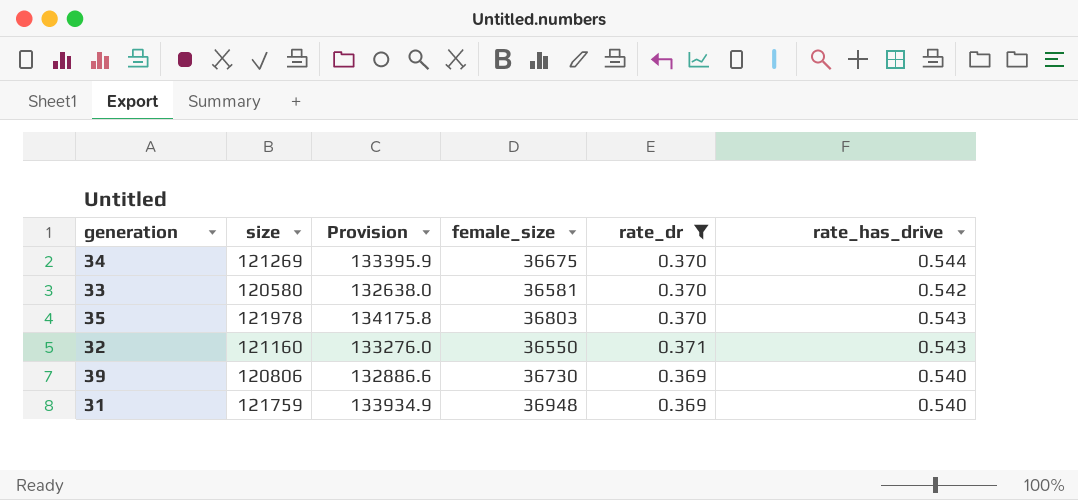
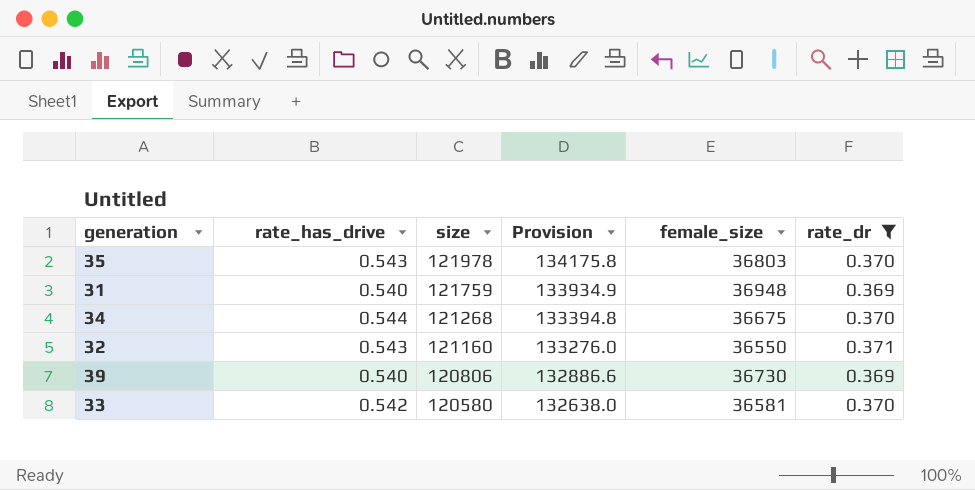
row order: none -> size descending
column rate_has_drive | position: 6 -> 2
34 | size: 121269 -> 121268
34 | Provision: 133395.9 -> 133394.8

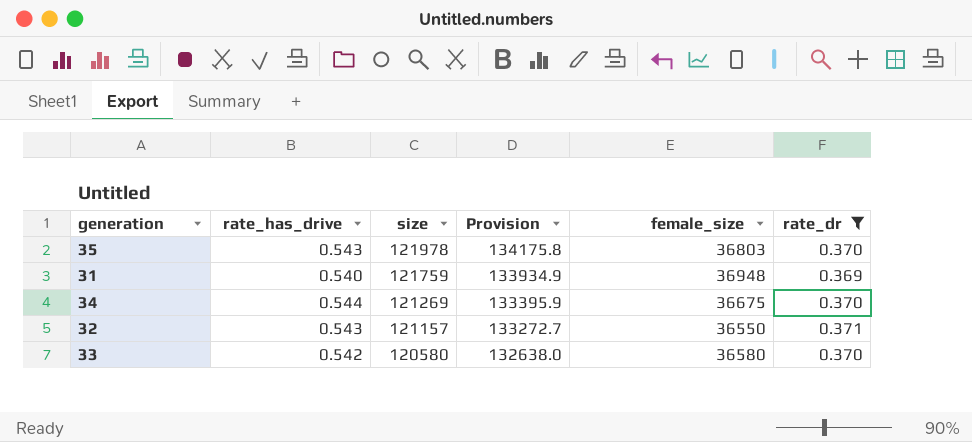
row 39: 0.540 | 120806 | 132886.6 | 36730 | 0.369 -> none
34 | size: 121268 -> 121269
34 | Provision: 133394.8 -> 133395.9
32 | size: 121160 -> 121157
32 | Provision: 133276.0 -> 133272.7
33 | female_size: 36581 -> 36580

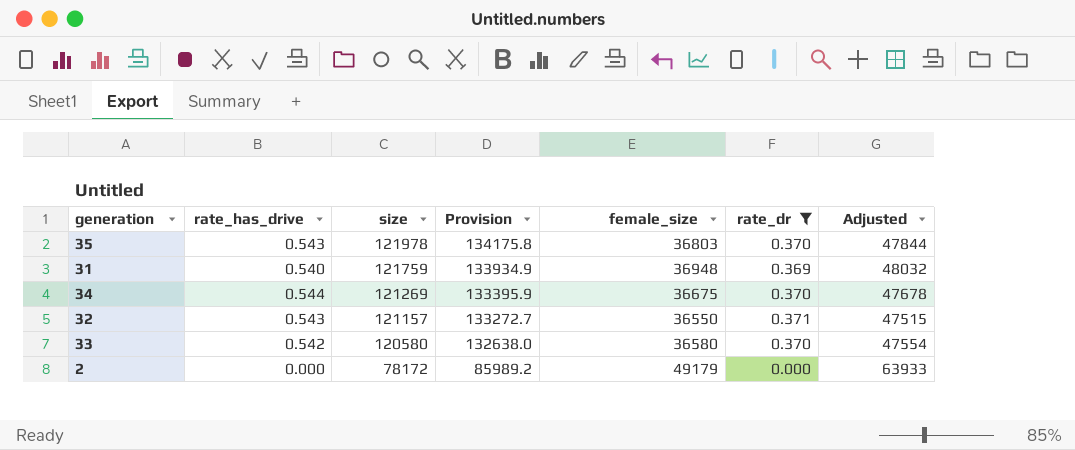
column Adjusted | formula: none -> [female_size] * 1.3
row 2: none -> 0.000 | 78172 | 85989.2 | 49179 | 0.000 | 63933

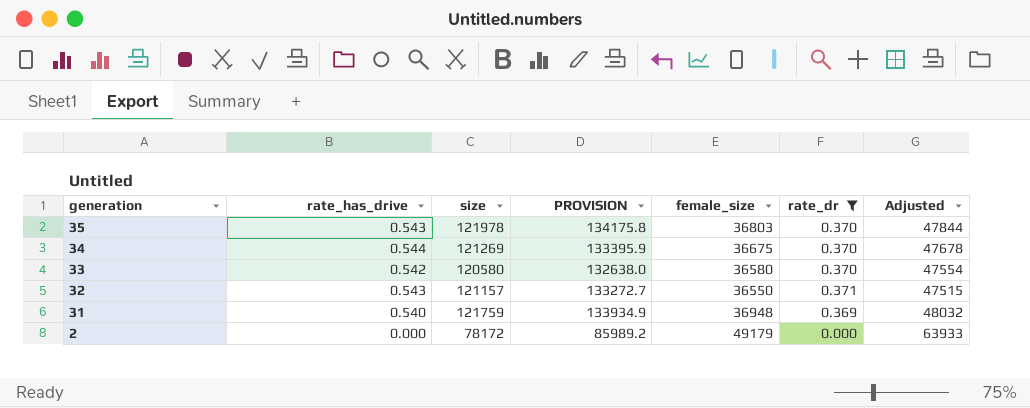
row order: size descending -> generation descending
column name: Provision -> PROVISION

